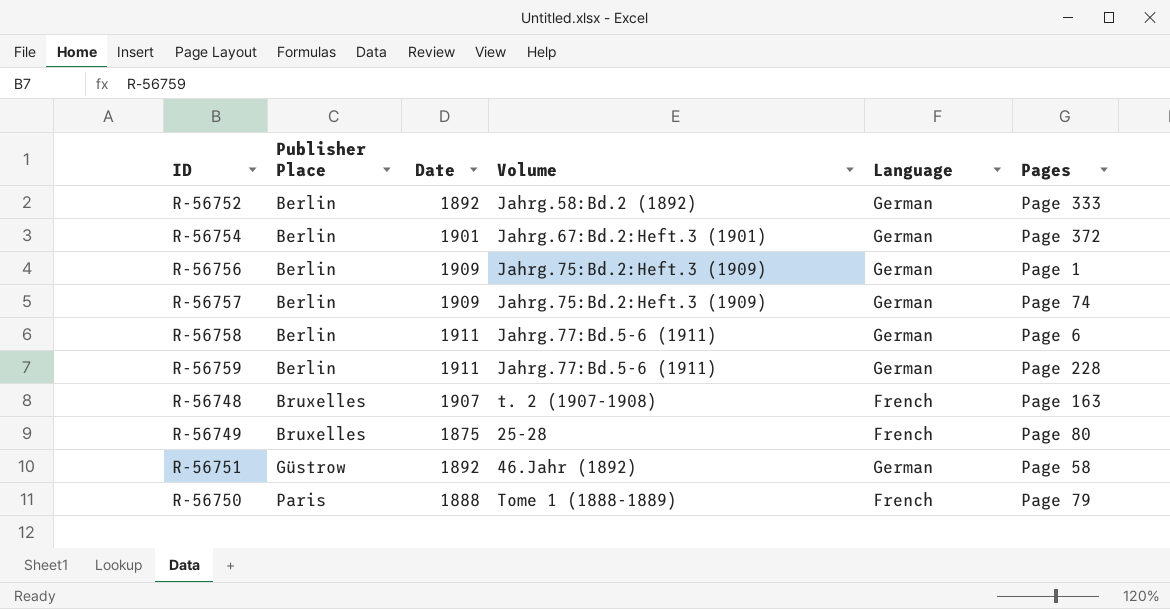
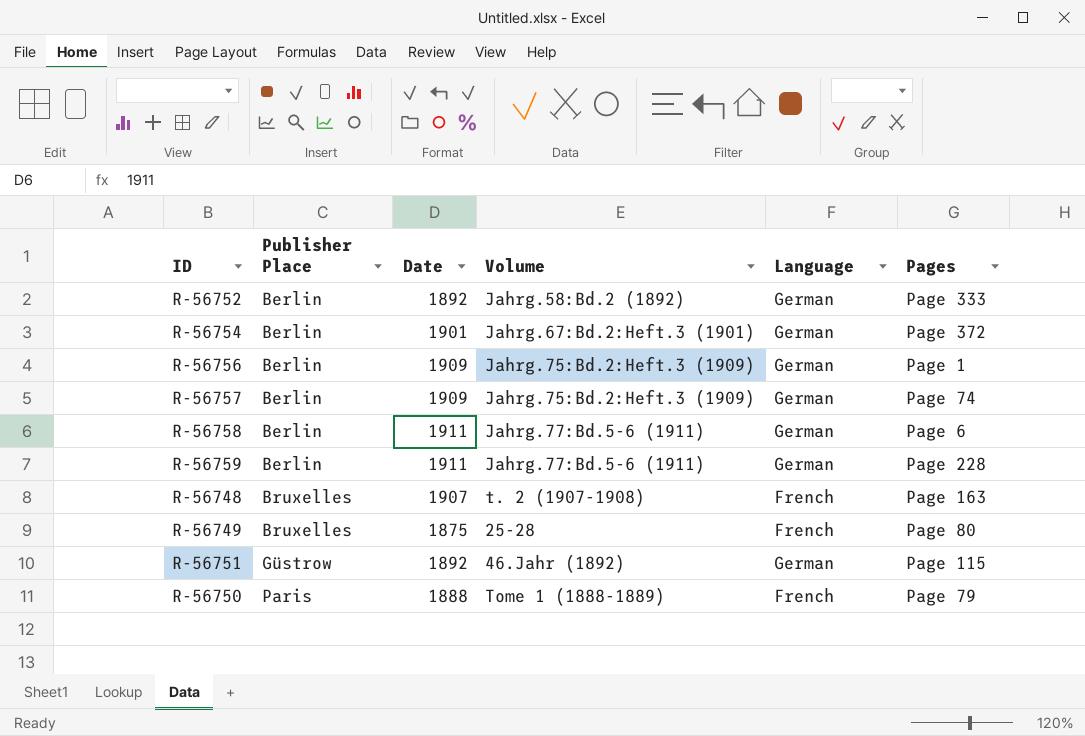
R-56751 | Pages: Page 58 -> Page 115

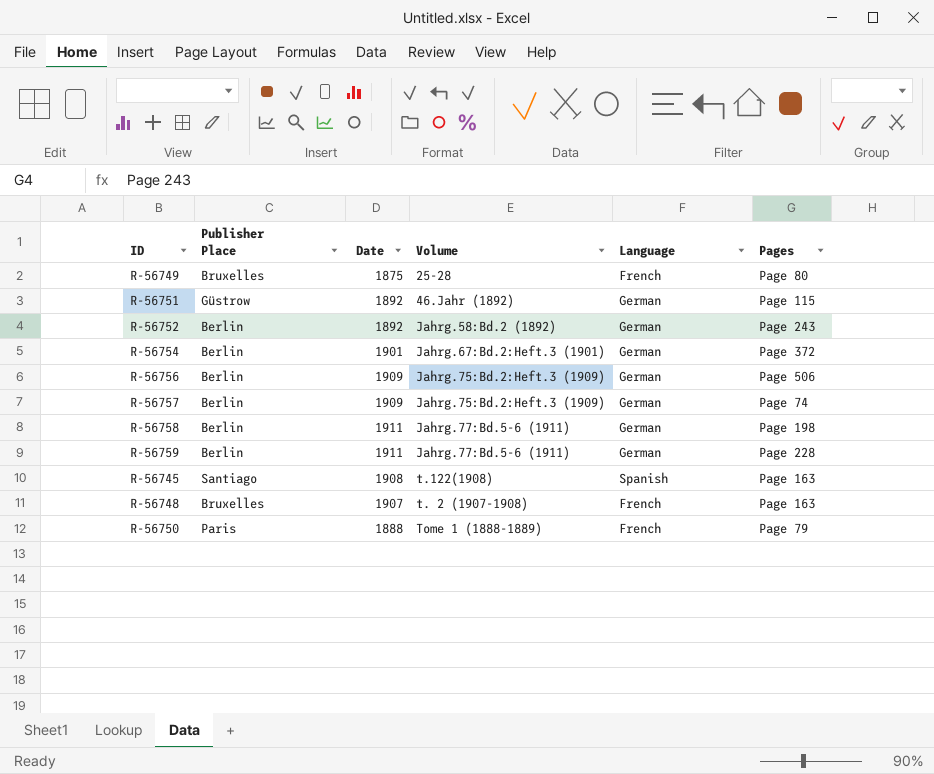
row order: Publisher Place ascending -> Volume ascending
R-56752 | Pages: Page 333 -> Page 243
R-56756 | Pages: Page 1 -> Page 506
R-56758 | Pages: Page 6 -> Page 198
row R-56745: none -> Santiago | 1908 | t.122(1908) | Spanish | Page 163

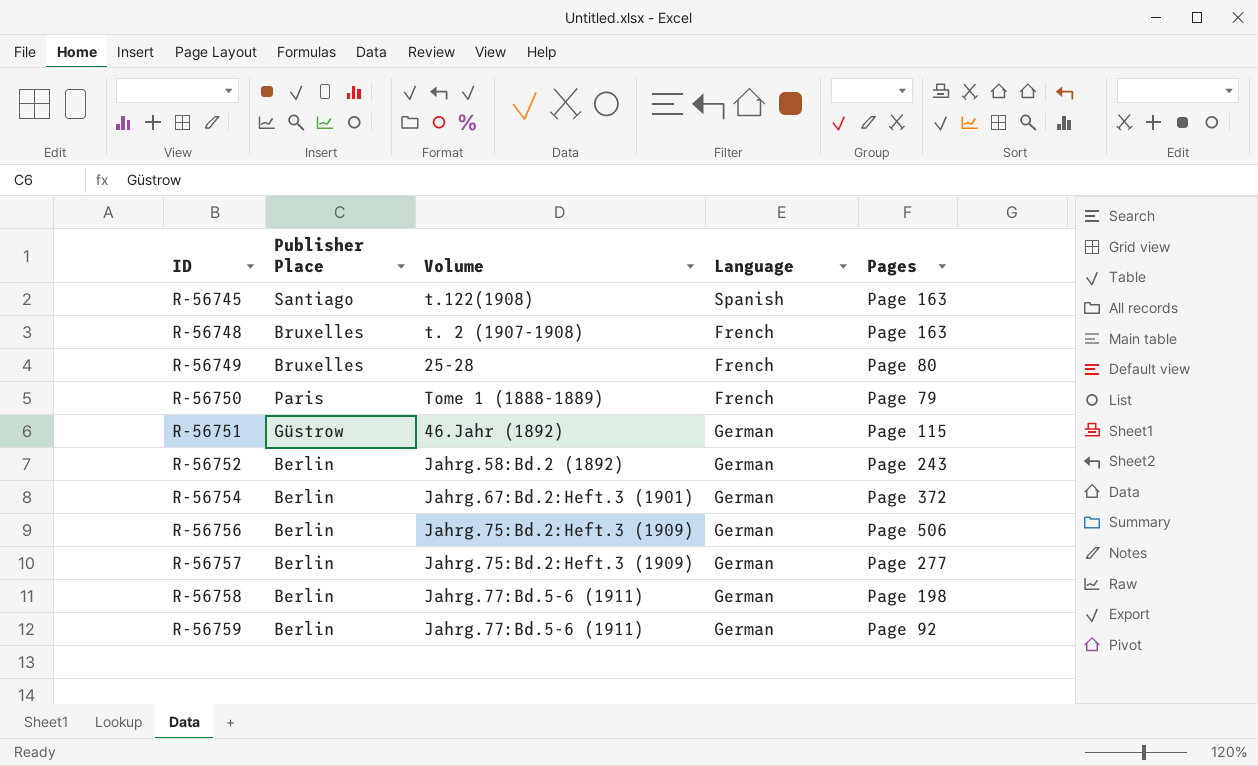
row order: Volume ascending -> ID ascending
column Date | position: 3 -> none
R-56757 | Pages: Page 74 -> Page 277
R-56759 | Pages: Page 228 -> Page 92

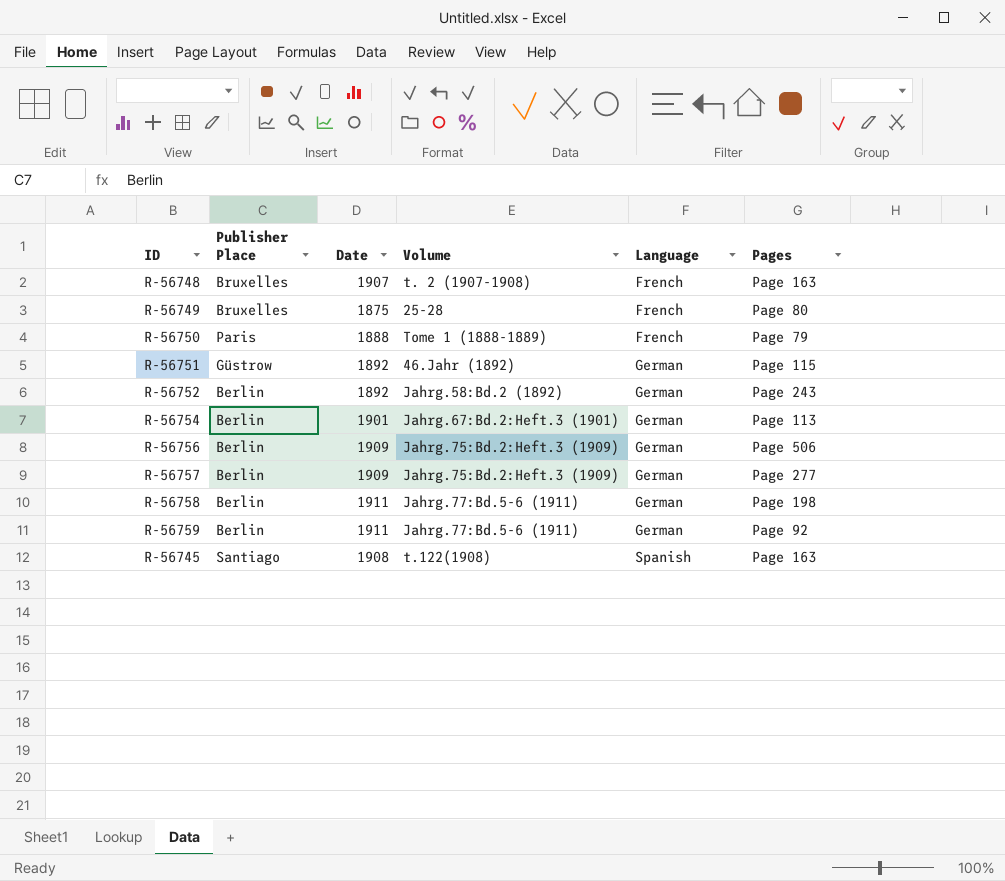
row order: ID ascending -> Language ascending
column Date | position: none -> 3
R-56754 | Pages: Page 372 -> Page 113

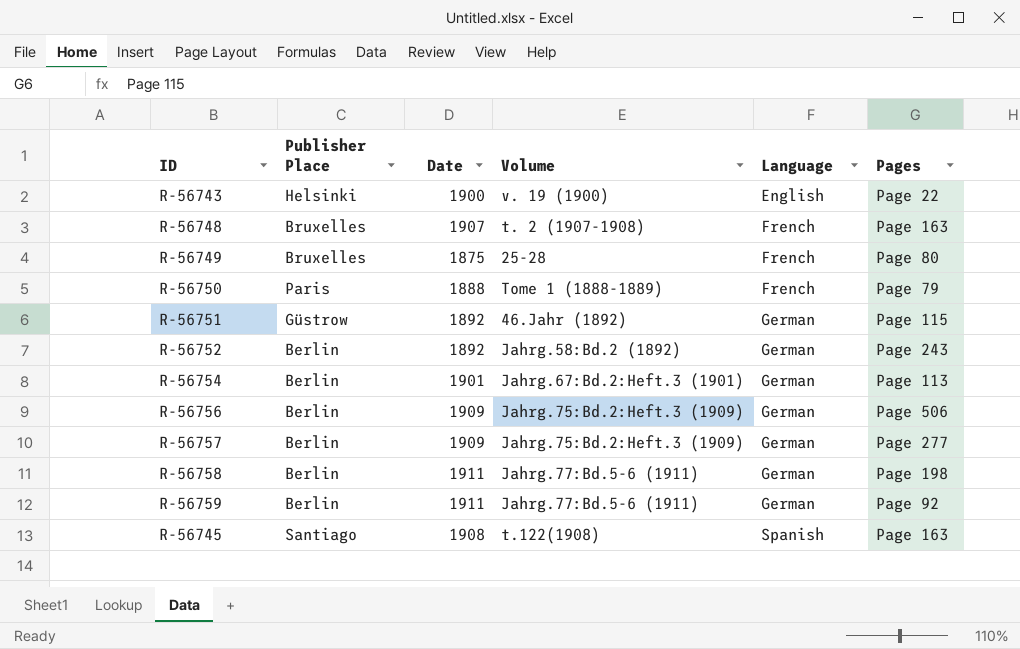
row R-56743: none -> Helsinki | 1900 | v. 19 (1900) | English | Page 22

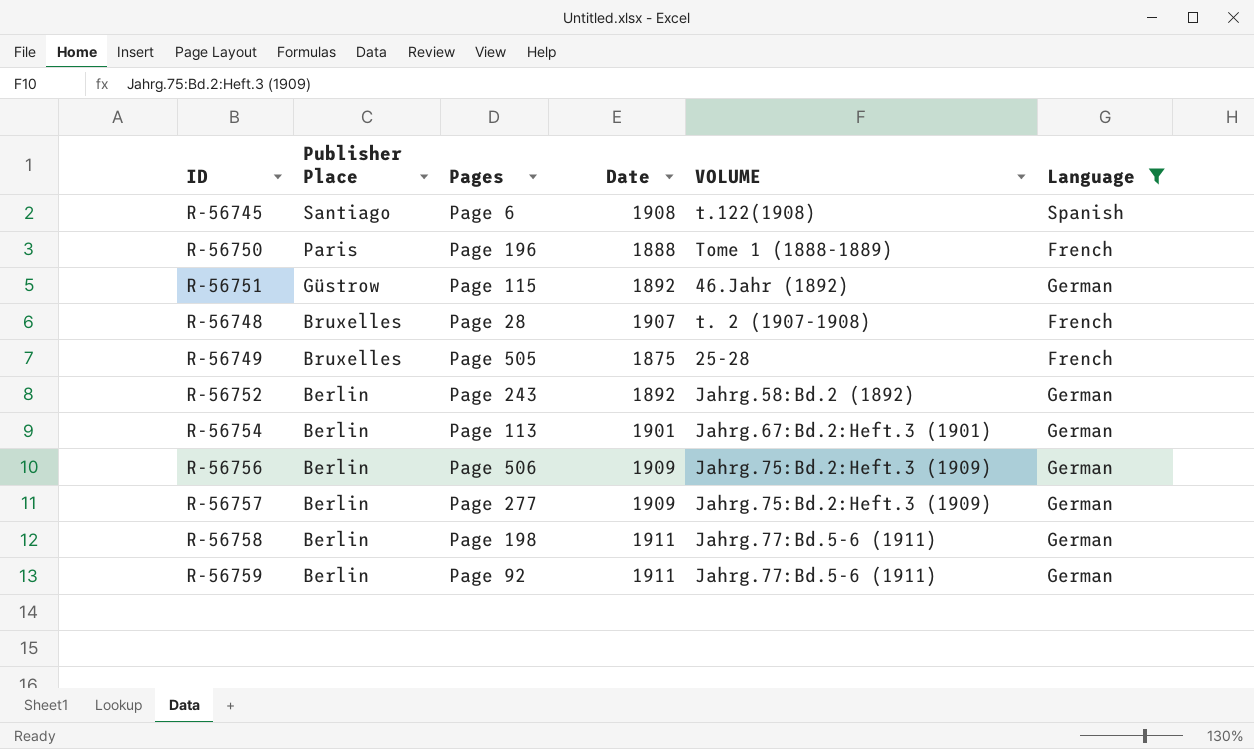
filter: none -> Language != English
row order: Language ascending -> Publisher Place descending
column Pages | position: 6 -> 3
column name: Volume -> VOLUME
R-56745 | Pages: Page 163 -> Page 6
R-56750 | Pages: Page 79 -> Page 196
R-56748 | Pages: Page 163 -> Page 28
R-56749 | Pages: Page 80 -> Page 505

